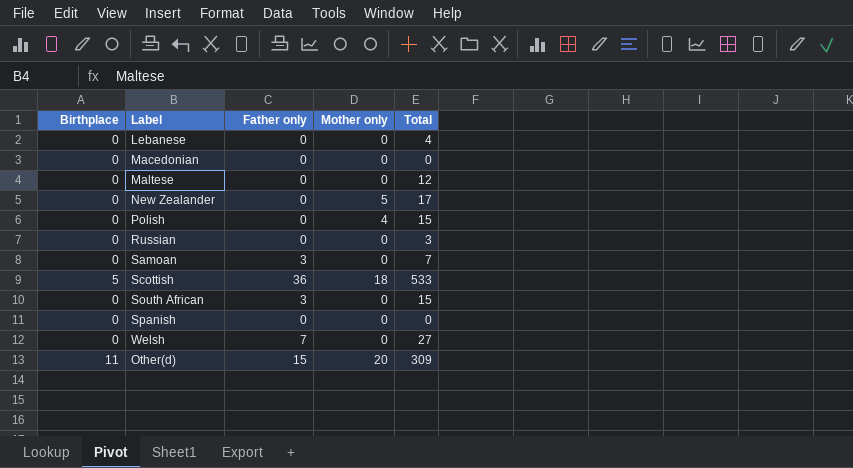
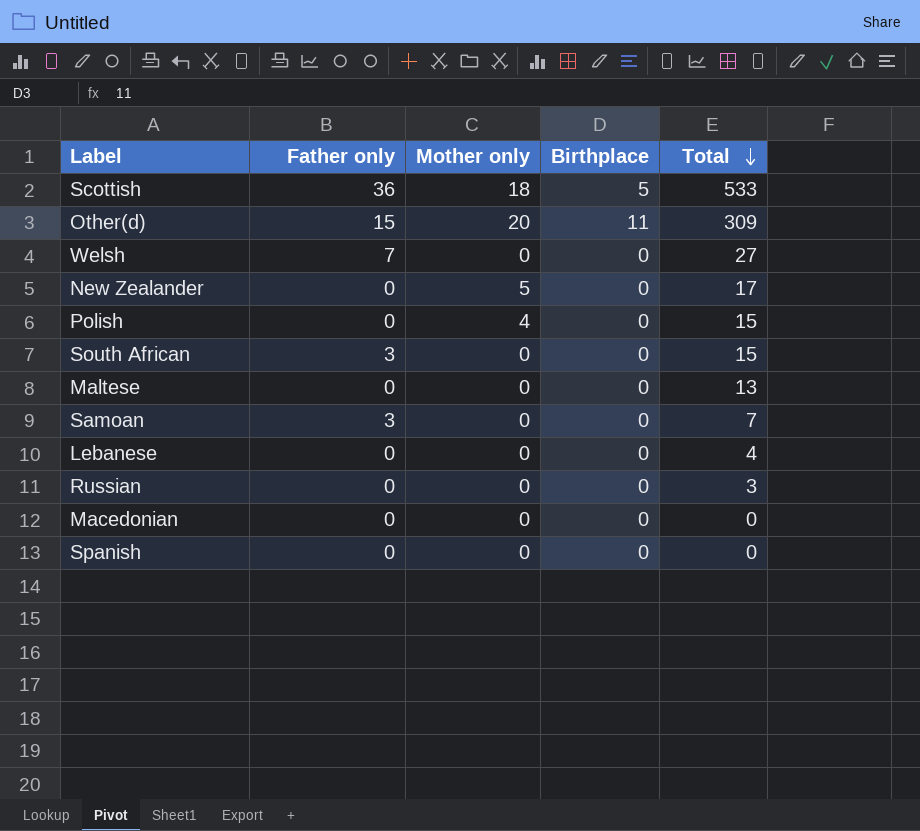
row order: none -> Total descending
column Birthplace | position: 1 -> 4
Maltese | Total: 12 -> 13

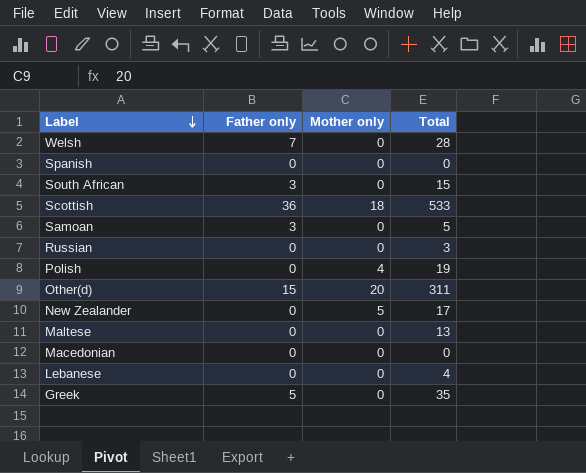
row order: Total descending -> Label descending
column Birthplace | position: 4 -> none
Welsh | Total: 27 -> 28
Samoan | Total: 7 -> 5
Polish | Total: 15 -> 19
Other(d) | Total: 309 -> 311
row Greek: none -> 5 | 0 | 35

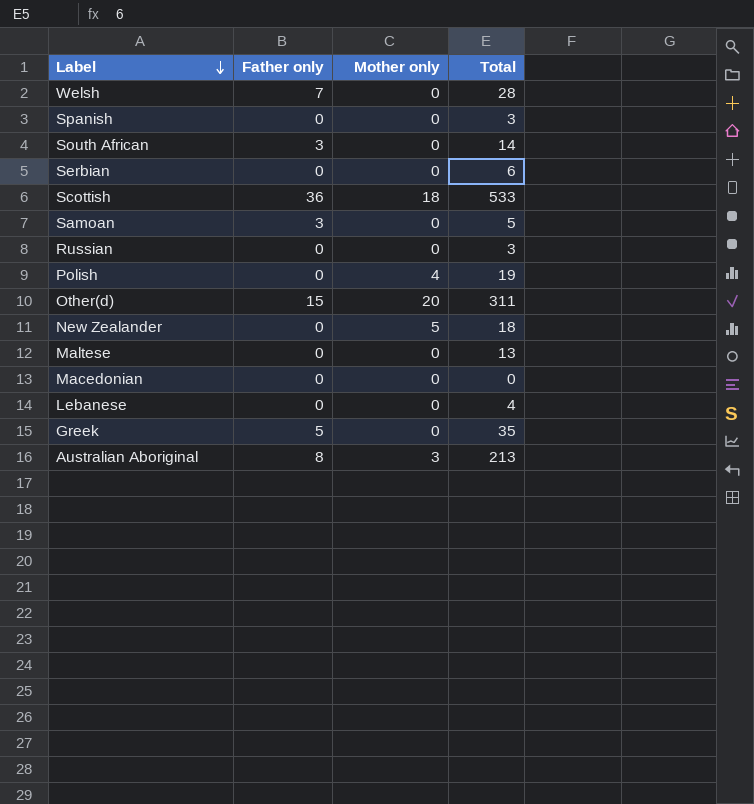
Spanish | Total: 0 -> 3
South African | Total: 15 -> 14
row Serbian: none -> 0 | 0 | 6
New Zealander | Total: 17 -> 18
row Australian Aboriginal: none -> 8 | 3 | 213

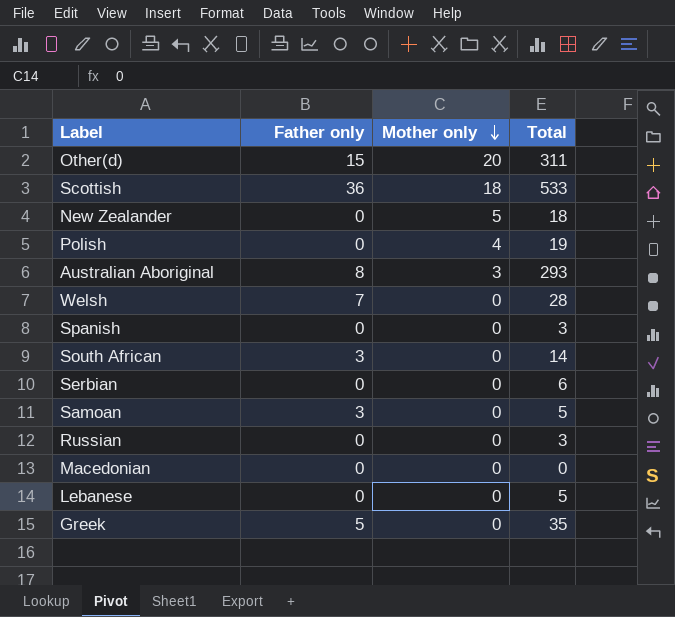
row order: Label descending -> Mother only descending
row Maltese: 0 | 0 | 13 -> none
Australian Aboriginal | Total: 213 -> 293
Lebanese | Total: 4 -> 5

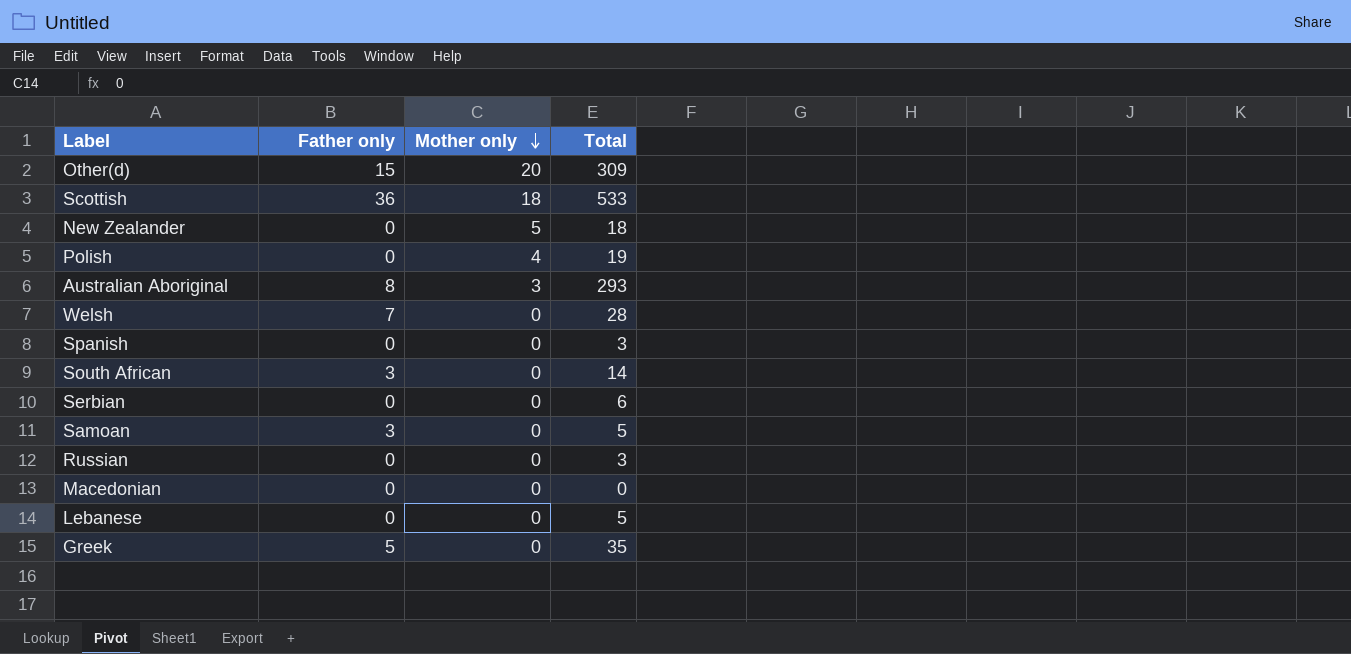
Other(d) | Total: 311 -> 309

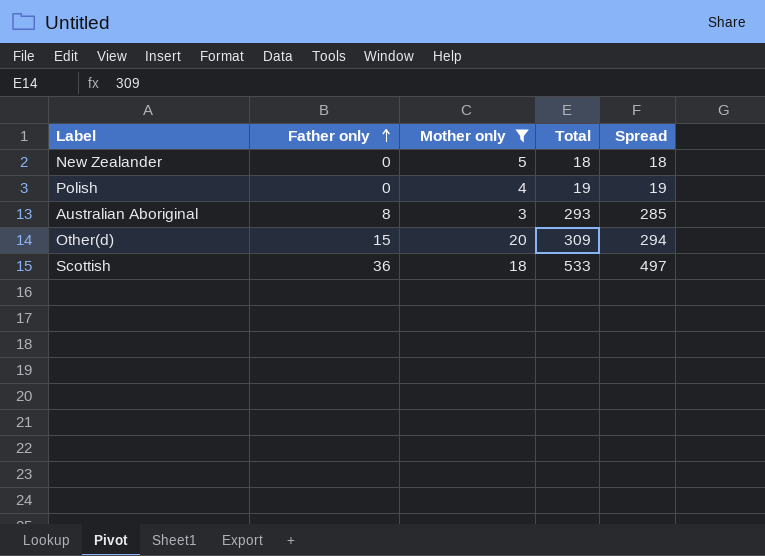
filter: none -> Mother only != 0
row order: Mother only descending -> Father only ascending
column Spread | formula: none -> [Total] - [Father only]

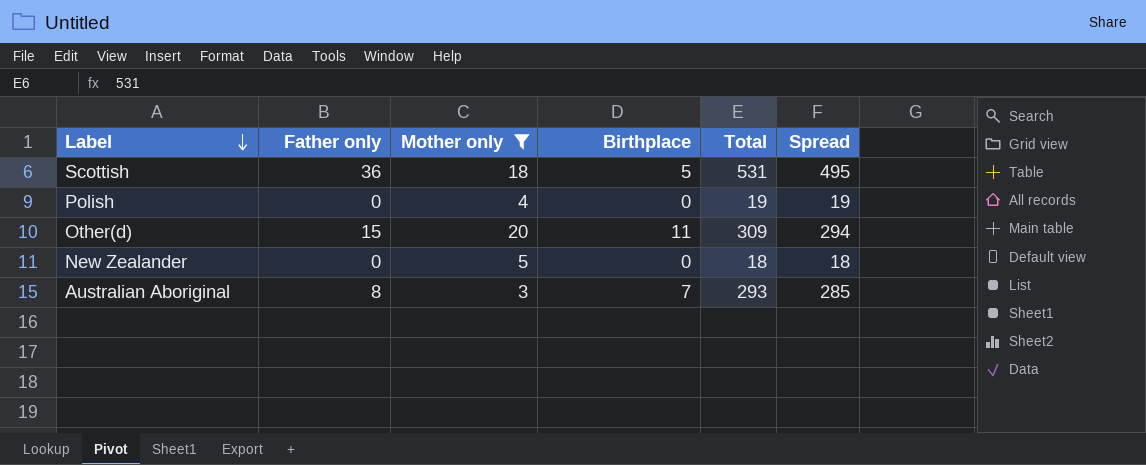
row order: Father only ascending -> Label descending
column Birthplace | position: none -> 4
Scottish | Total: 533 -> 531
Scottish | Spread: 497 -> 495

